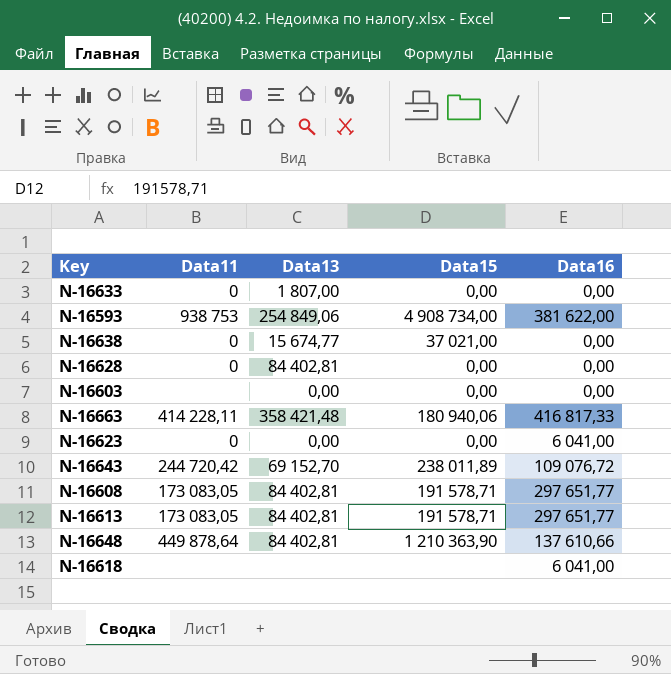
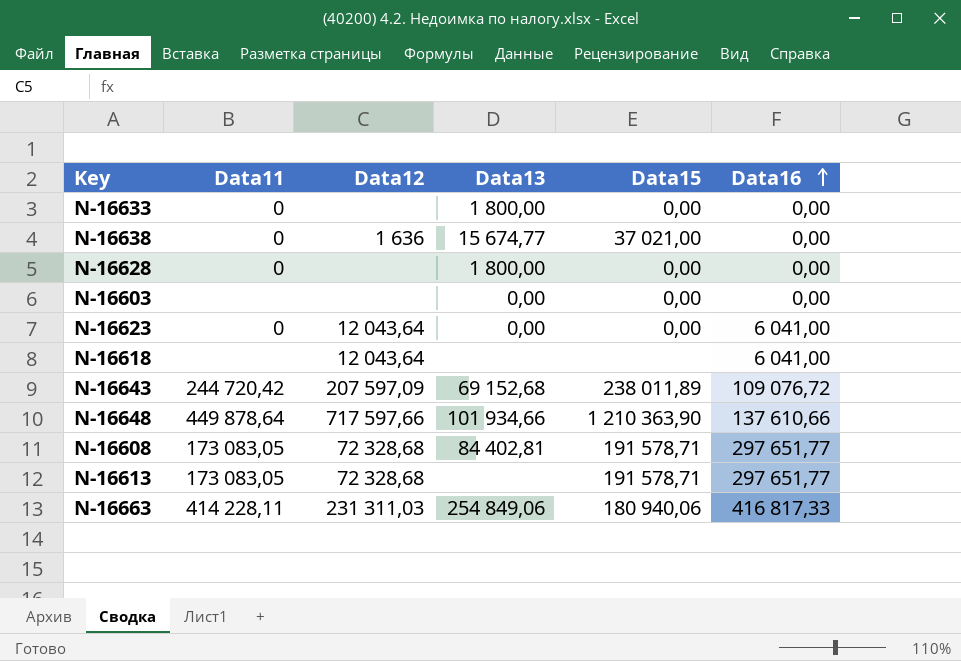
row order: none -> Data16 ascending
column Data12 | position: none -> 3
row N-16593: 938 753 | 254 849,06 | 4 908 734,00 | 381 622,00 -> none
N-16633 | Data13: 1 807,00 -> 1 800,00
N-16628 | Data13: 84 402,81 -> 1 800,00
N-16643 | Data13: 69 152,70 -> 69 152,68
N-16648 | Data13: 84 402,81 -> 101 934,66
N-16613 | Data13: 84 402,81 -> none
N-16663 | Data13: 358 421,48 -> 254 849,06

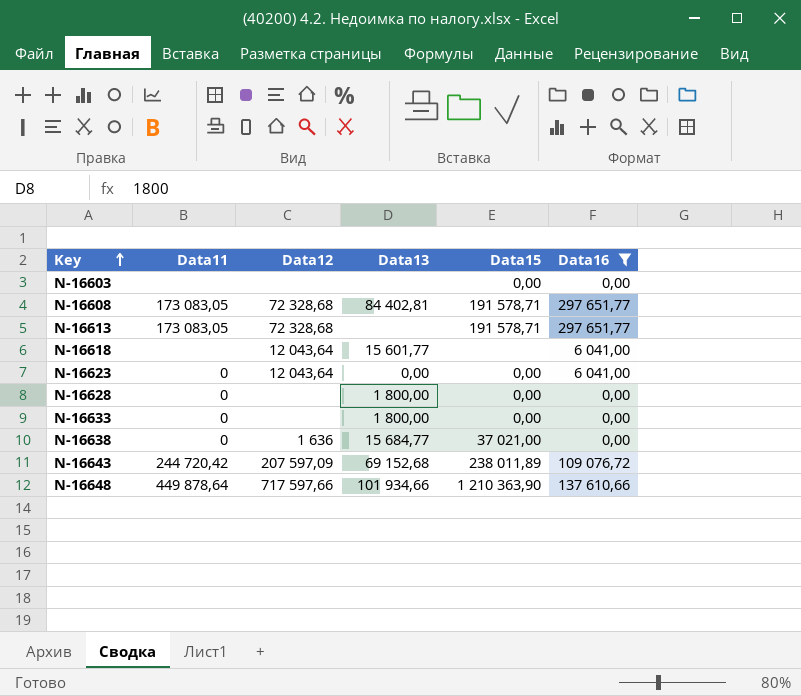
filter: none -> Data16 != 416 817,33
row order: Data16 ascending -> Key ascending
N-16603 | Data13: 0,00 -> none
N-16618 | Data13: none -> 15 601,77
N-16638 | Data13: 15 674,77 -> 15 684,77

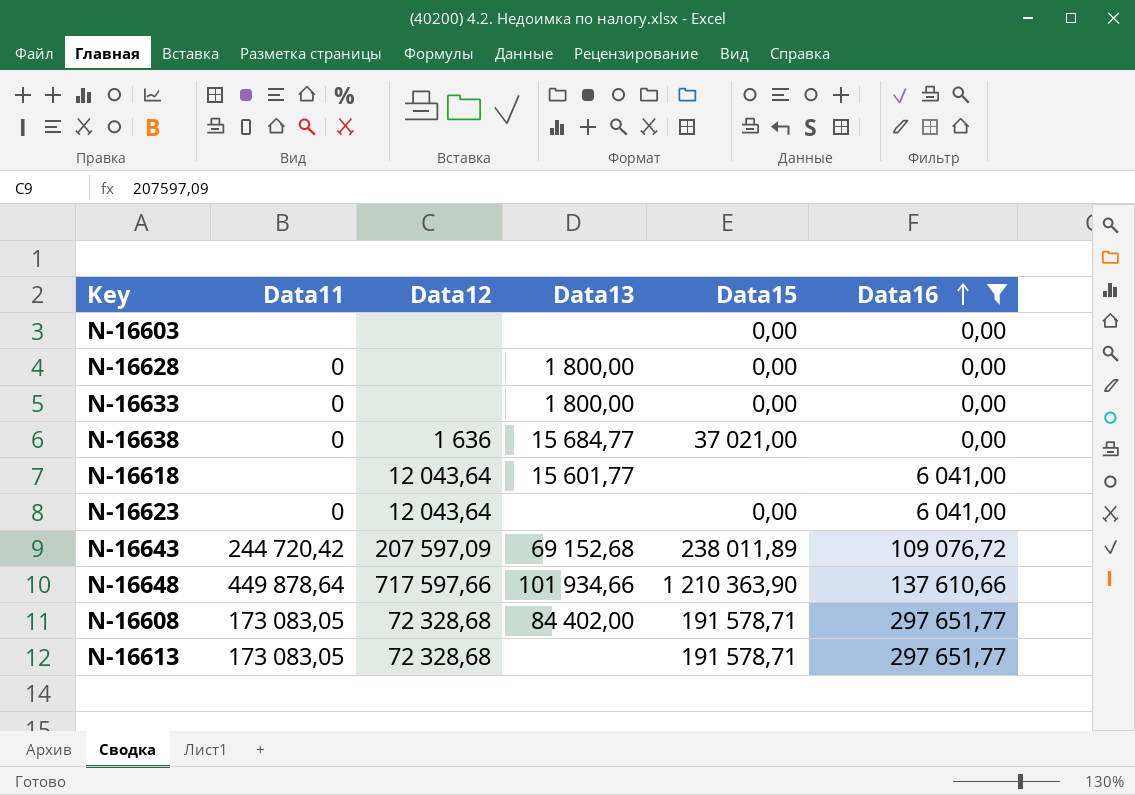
row order: Key ascending -> Data16 ascending
N-16623 | Data13: 0,00 -> none
N-16608 | Data13: 84 402,81 -> 84 402,00

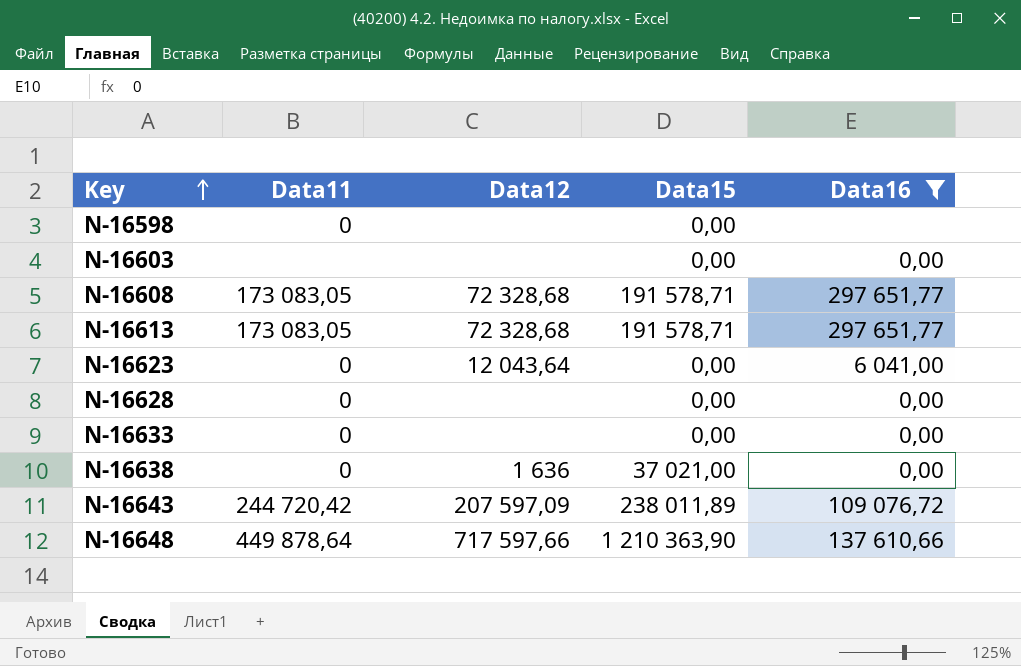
row order: Data16 ascending -> Key ascending
column Data13 | position: 4 -> none
row N-16618: none | 12 043,64 | 15 601,77 | none | 6 041,00 -> none
row N-16598: none -> 0 | none | 0,00 | none

